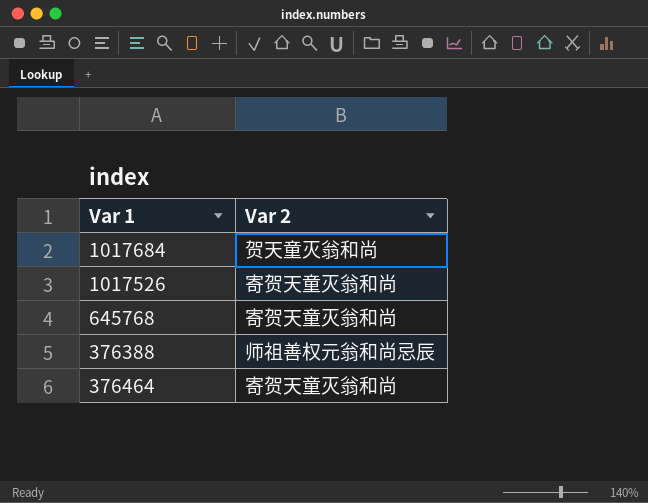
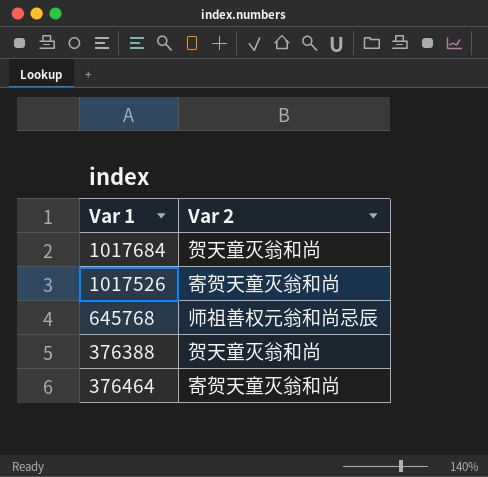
645768 | Var 2: 寄贺天童灭翁和尚 -> 师祖善权元翁和尚忌辰
376388 | Var 2: 师祖善权元翁和尚忌辰 -> 贺天童灭翁和尚

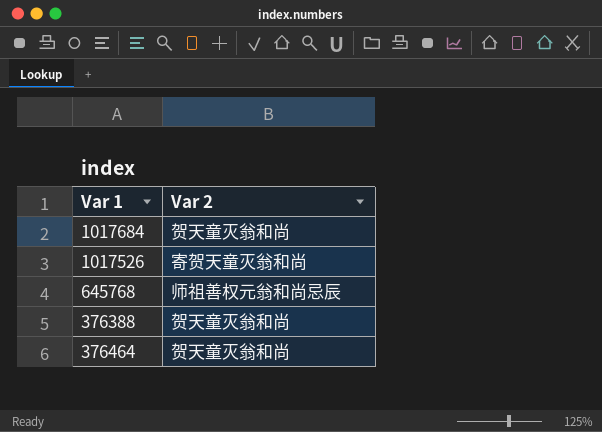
376464 | Var 2: 寄贺天童灭翁和尚 -> 贺天童灭翁和尚

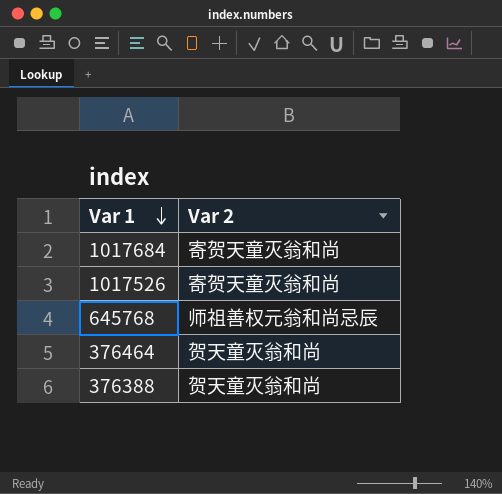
row order: none -> Var 1 descending
1017684 | Var 2: 贺天童灭翁和尚 -> 寄贺天童灭翁和尚

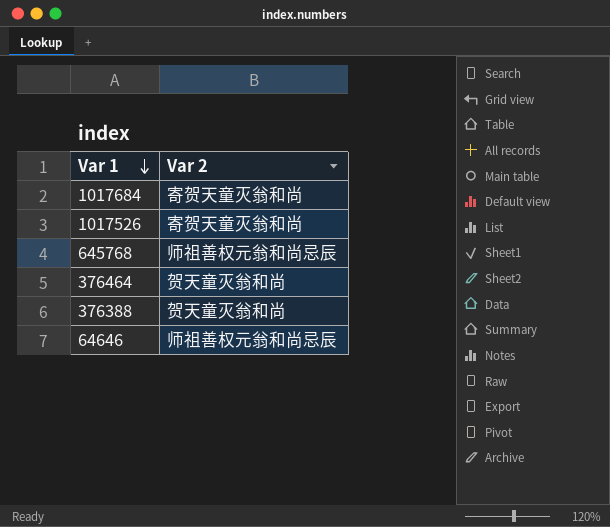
row 64646: none -> 师祖善权元翁和尚忌辰

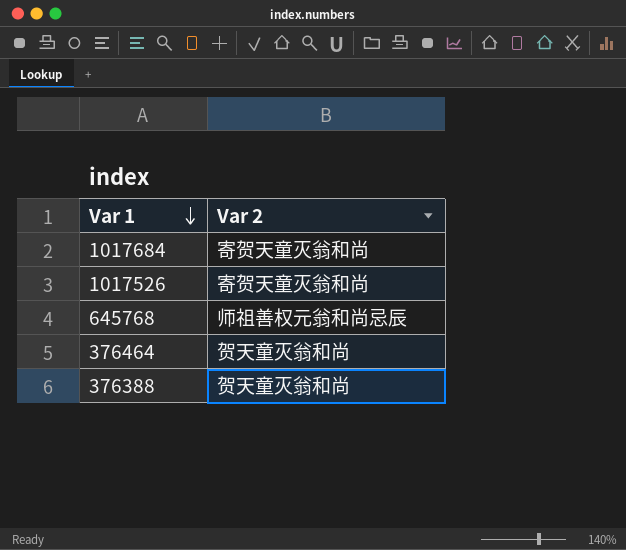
row 64646: 师祖善权元翁和尚忌辰 -> none

